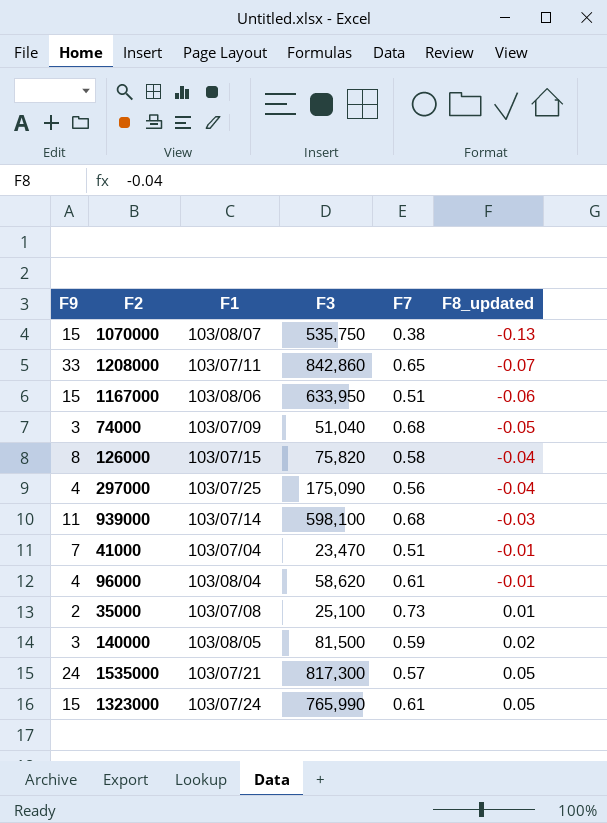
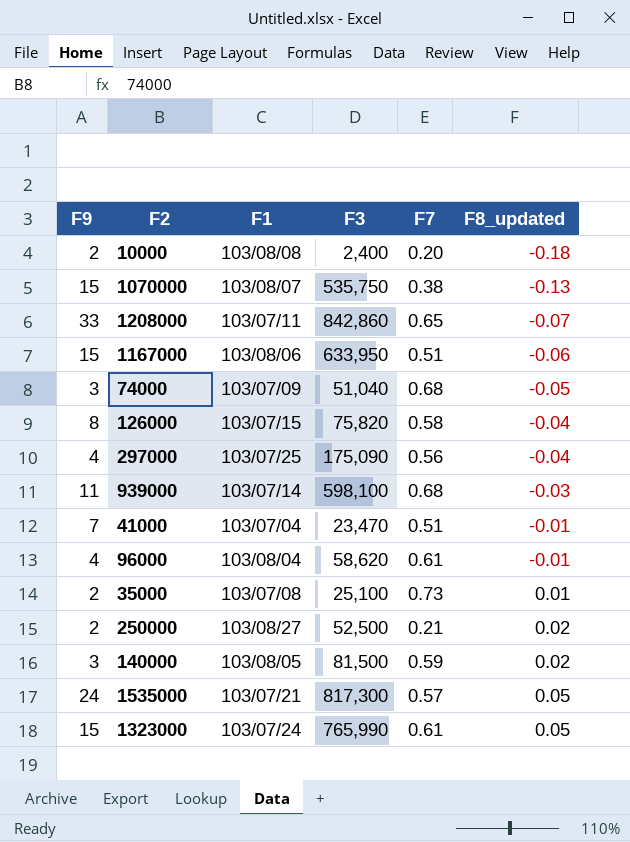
row 10000: none -> 2 | 103/08/08 | 2,400 | 0.20 | -0.18
row 250000: none -> 2 | 103/08/27 | 52,500 | 0.21 | 0.02

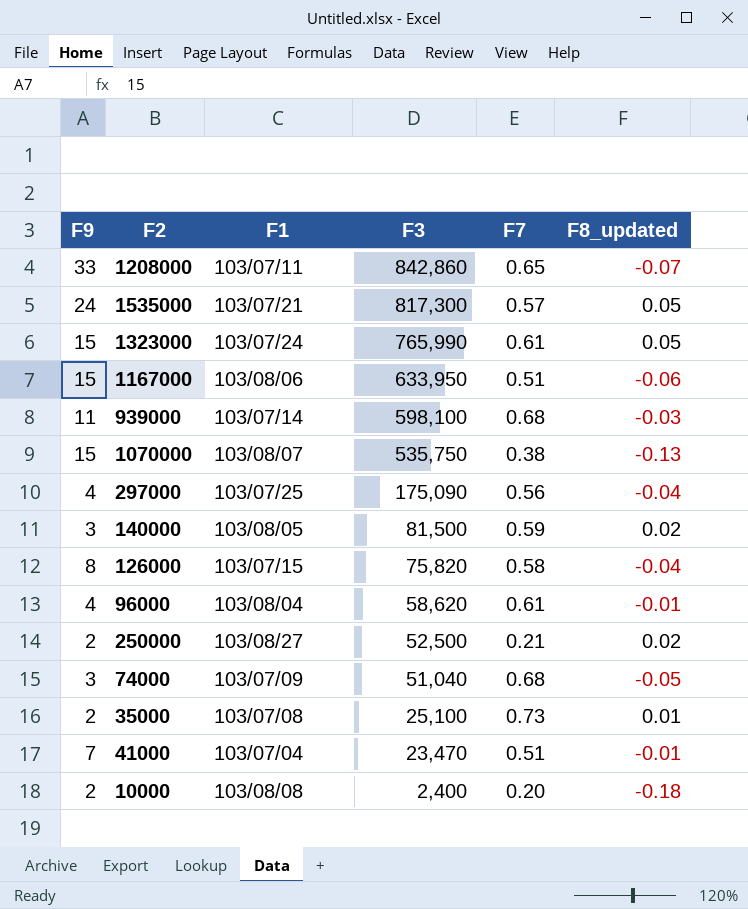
row order: F8_updated ascending -> F3 descending

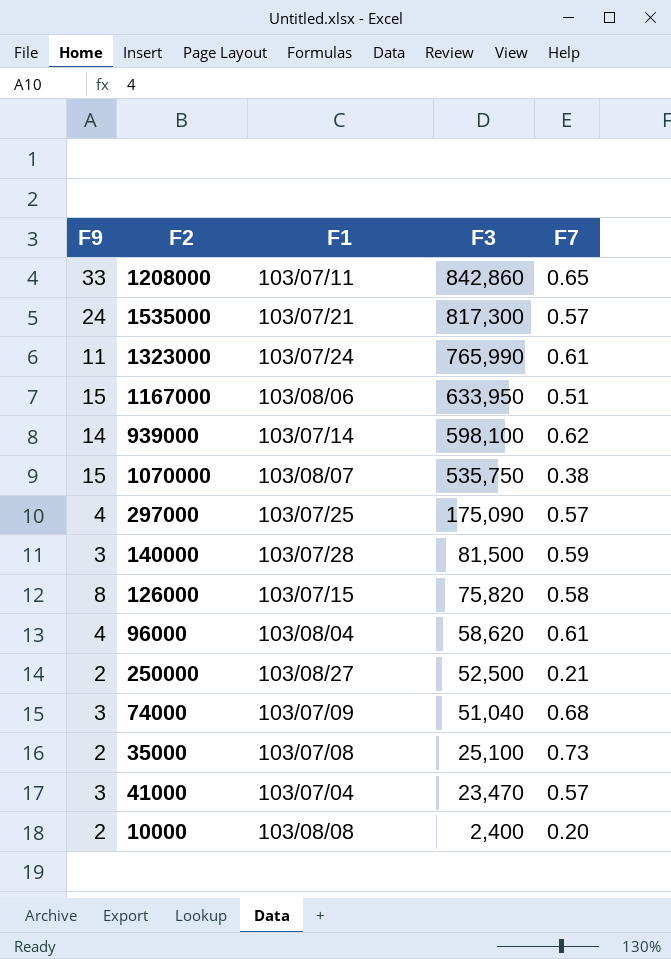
column F8_updated | position: 6 -> none
1323000 | F9: 15 -> 11
939000 | F9: 11 -> 14
939000 | F7: 0.68 -> 0.62
297000 | F7: 0.56 -> 0.57
140000 | F1: 103/08/05 -> 103/07/28
41000 | F9: 7 -> 3
41000 | F7: 0.51 -> 0.57

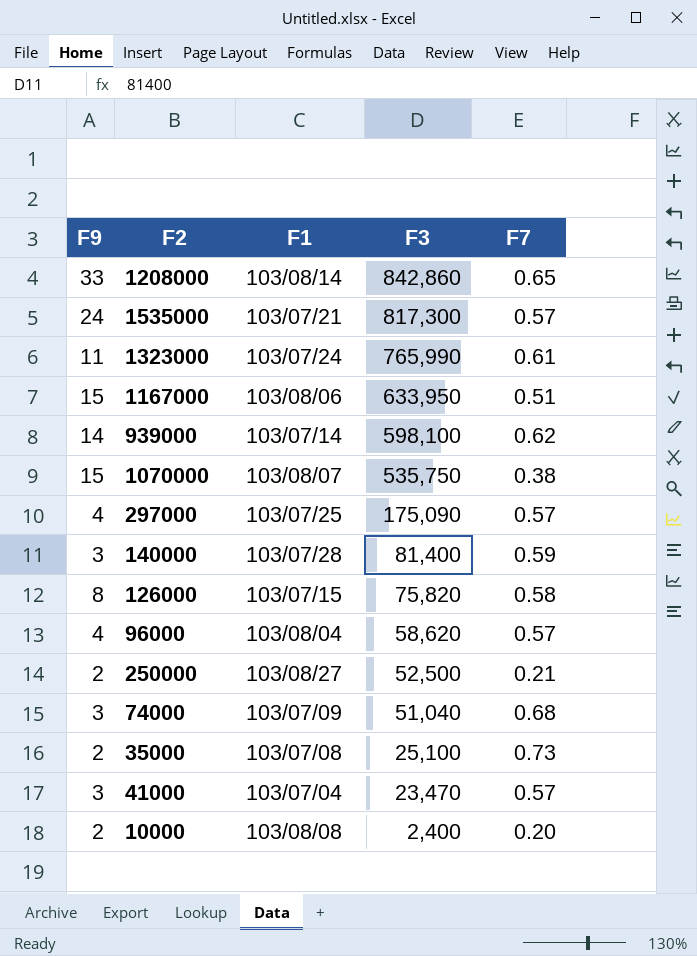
1208000 | F1: 103/07/11 -> 103/08/14
140000 | F3: 81,500 -> 81,400
96000 | F7: 0.61 -> 0.57

